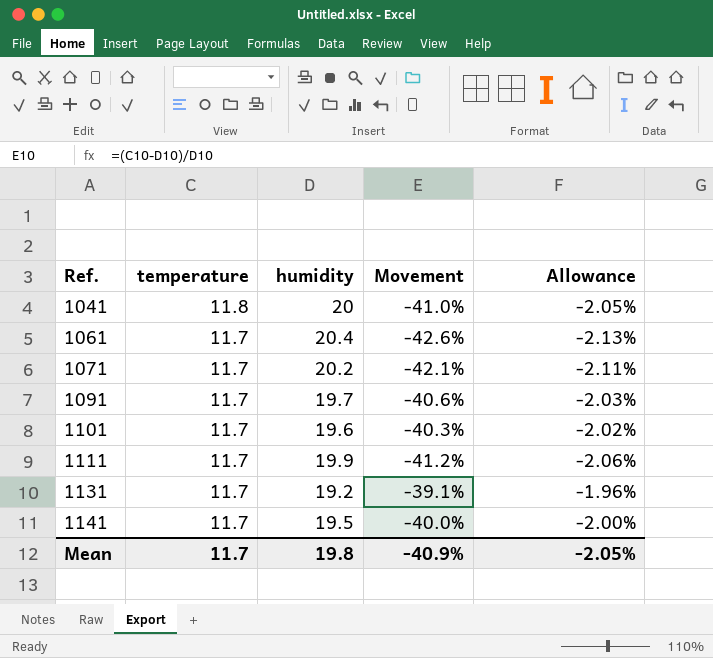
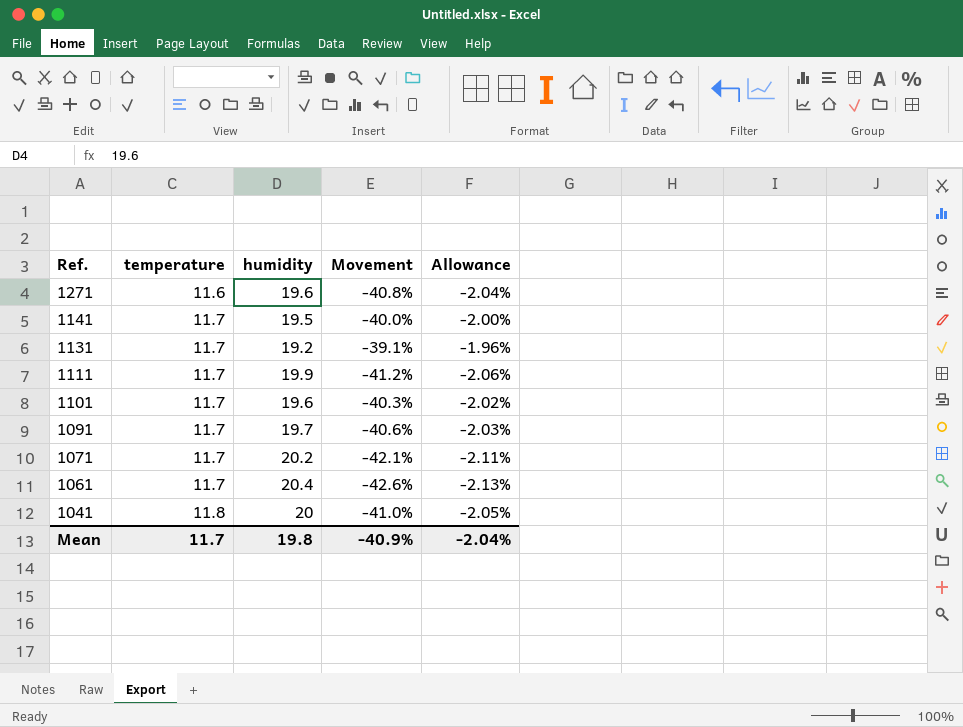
row order: Ref. ascending -> Ref. descending
row 1271: none -> 11.6 | 19.6 | -40.8% | -2.04%
Mean | Allowance: -2.05% -> -2.04%

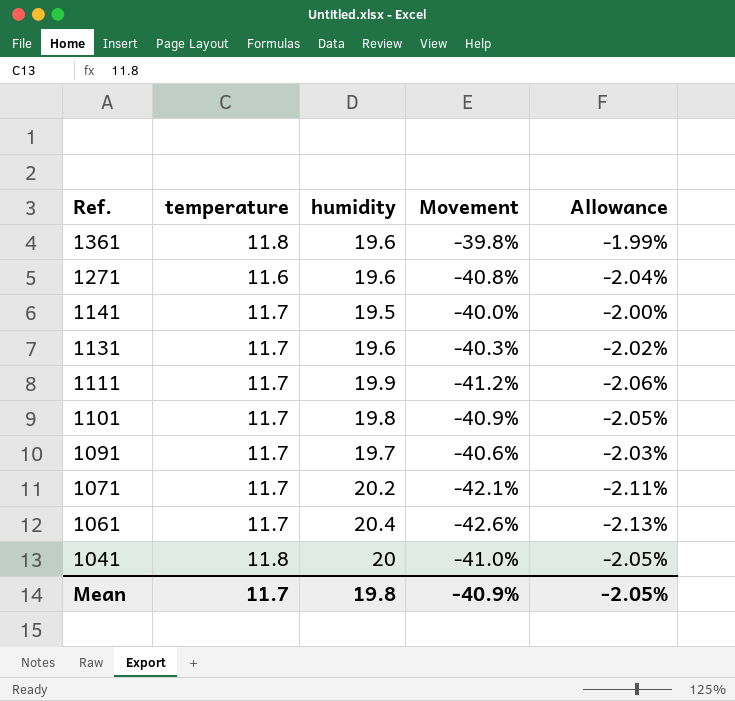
row 1361: none -> 11.8 | 19.6 | -39.8% | -1.99%
1131 | humidity: 19.2 -> 19.6
1131 | Movement: -39.1% -> -40.3%
1131 | Allowance: -1.96% -> -2.02%
1101 | humidity: 19.6 -> 19.8
1101 | Movement: -40.3% -> -40.9%
1101 | Allowance: -2.02% -> -2.05%
Mean | Allowance: -2.04% -> -2.05%

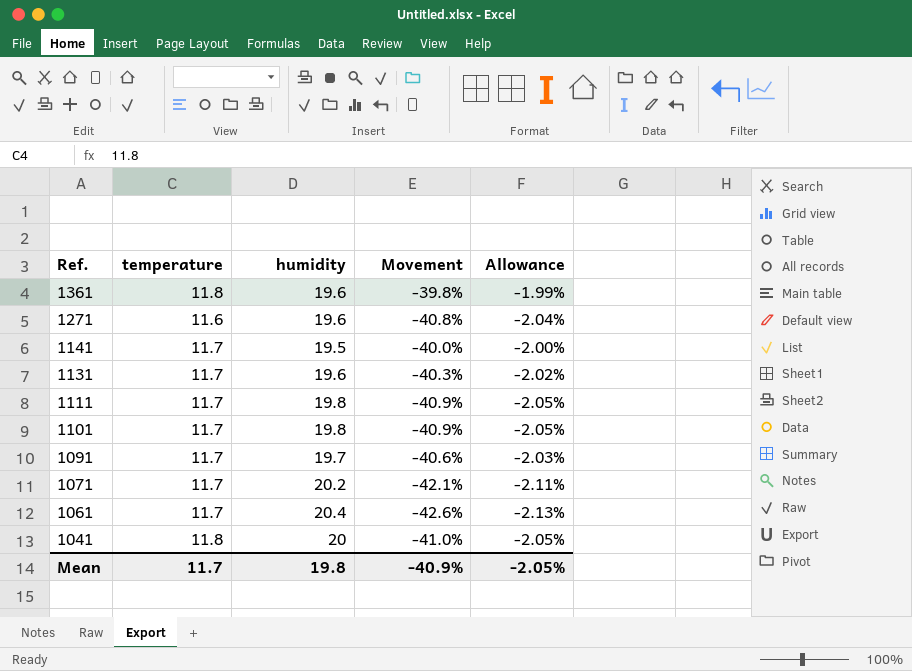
1111 | humidity: 19.9 -> 19.8
1111 | Movement: -41.2% -> -40.9%
1111 | Allowance: -2.06% -> -2.05%

